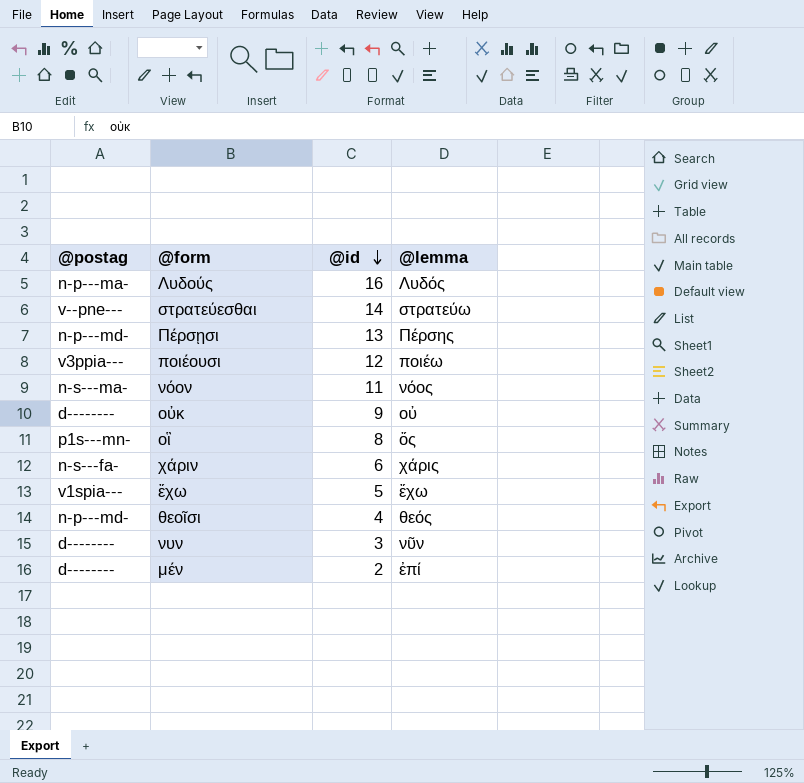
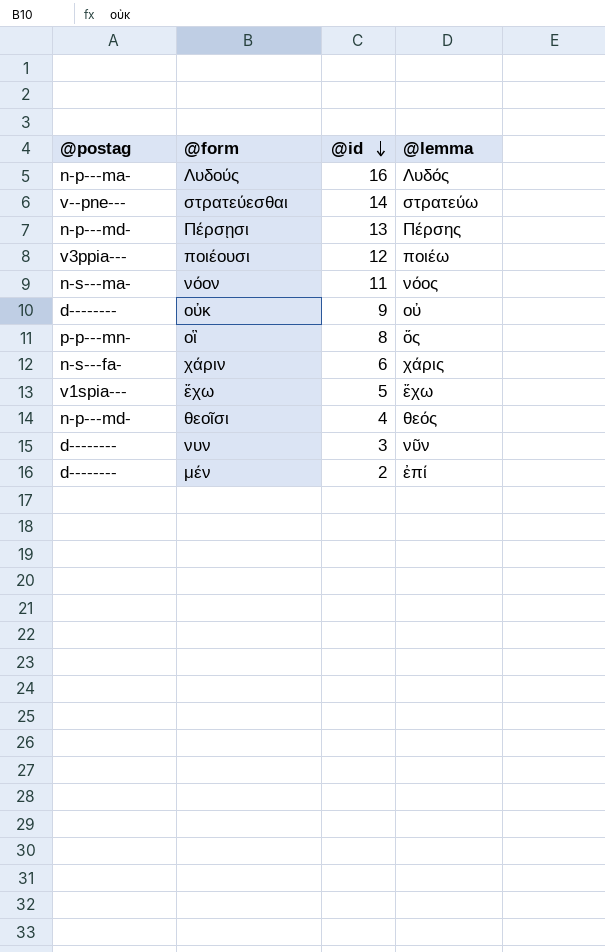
οἳ | @postag: p1s---mn- -> p-p---mn-

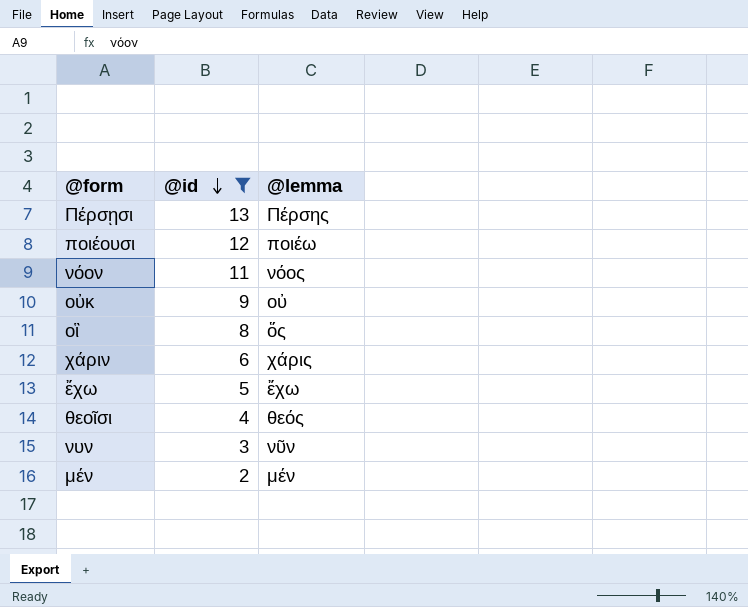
filter: none -> @id <= 13
column @postag | position: 1 -> none
μέν | @lemma: ἐπί -> μέν

